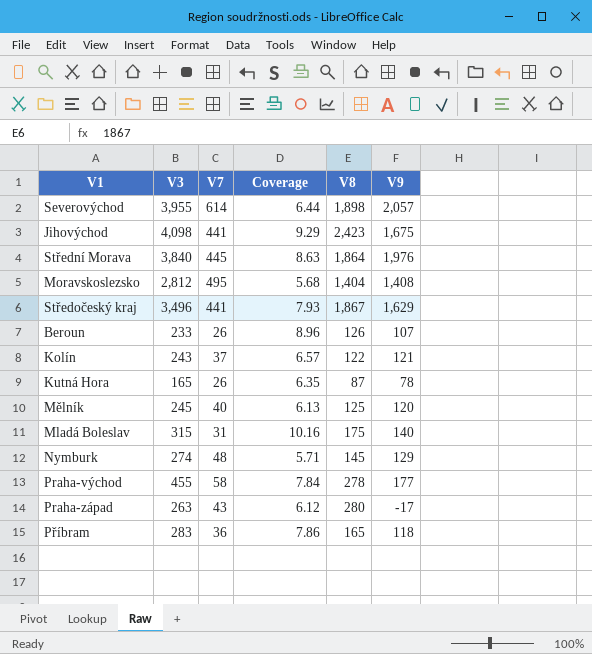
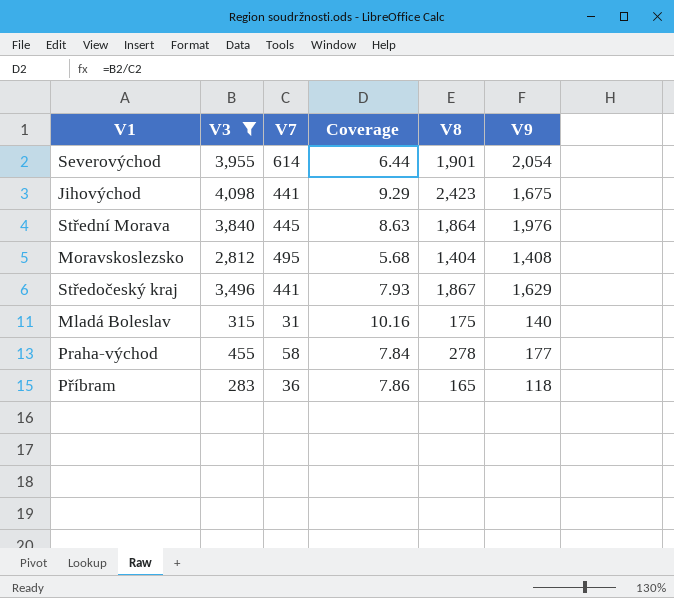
filter: none -> V3 >= 283
Severovýchod | V8: 1,898 -> 1,901
Severovýchod | V9: 2,057 -> 2,054

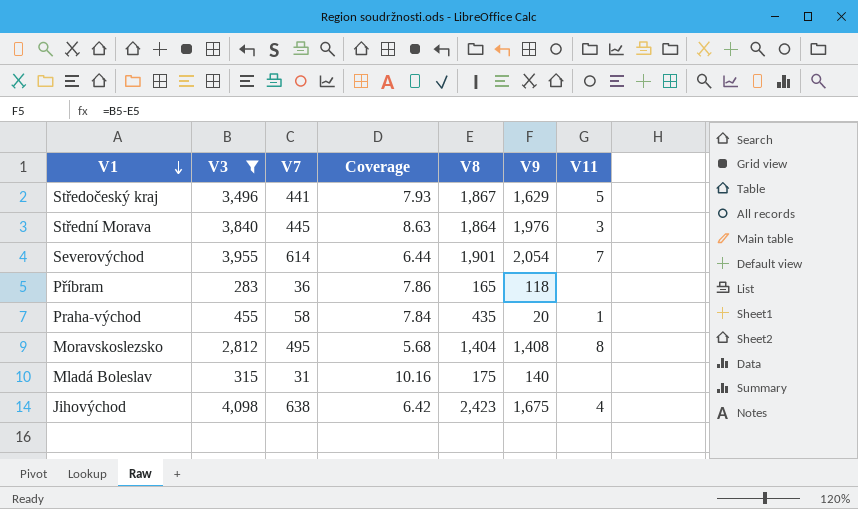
row order: none -> V1 descending
column V11 | position: none -> 7
Praha-východ | V8: 278 -> 435
Praha-východ | V9: 177 -> 20
Jihovýchod | V7: 441 -> 638
Jihovýchod | Coverage: 9.29 -> 6.42

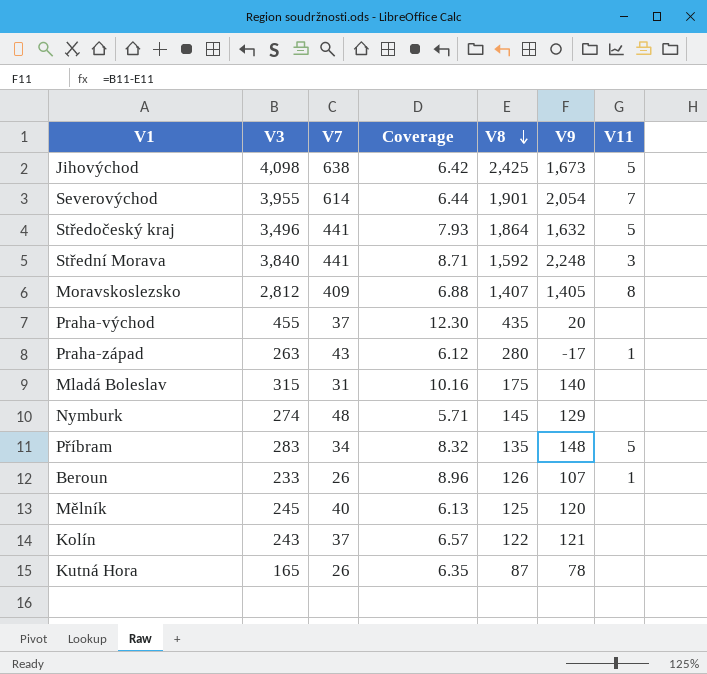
filter: V3 >= 283 -> none
row order: V1 descending -> V8 descending
Jihovýchod | V8: 2,423 -> 2,425
Jihovýchod | V9: 1,675 -> 1,673
Jihovýchod | V11: 4 -> 5
Středočeský kraj | V8: 1,867 -> 1,864
Středočeský kraj | V9: 1,629 -> 1,632
Střední Morava | V7: 445 -> 441
Střední Morava | Coverage: 8.63 -> 8.71
Střední Morava | V8: 1,864 -> 1,592
Střední Morava | V9: 1,976 -> 2,248
Moravskoslezsko | V7: 495 -> 409
Moravskoslezsko | Coverage: 5.68 -> 6.88
Moravskoslezsko | V8: 1,404 -> 1,407
Moravskoslezsko | V9: 1,408 -> 1,405
Praha-východ | V7: 58 -> 37
Praha-východ | Coverage: 7.84 -> 12.30
Praha-východ | V11: 1 -> none
Příbram | V7: 36 -> 34
Příbram | Coverage: 7.86 -> 8.32
Příbram | V8: 165 -> 135
Příbram | V9: 118 -> 148
Příbram | V11: none -> 5

